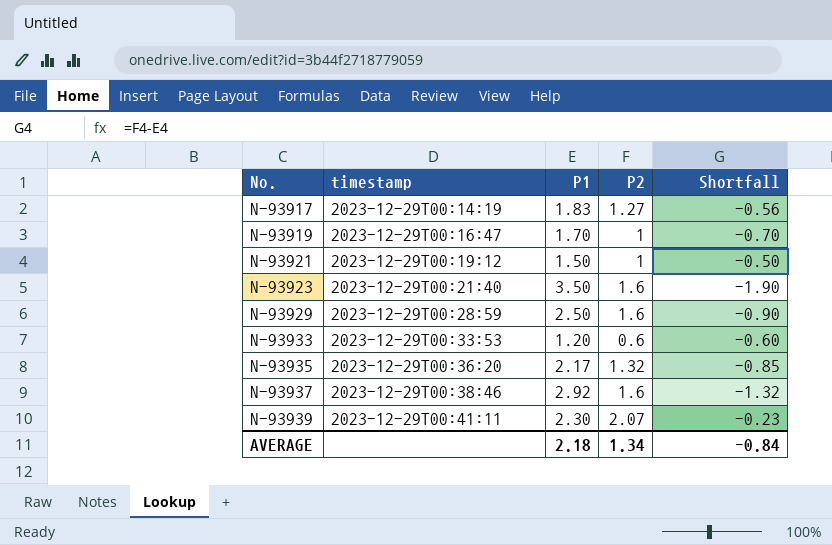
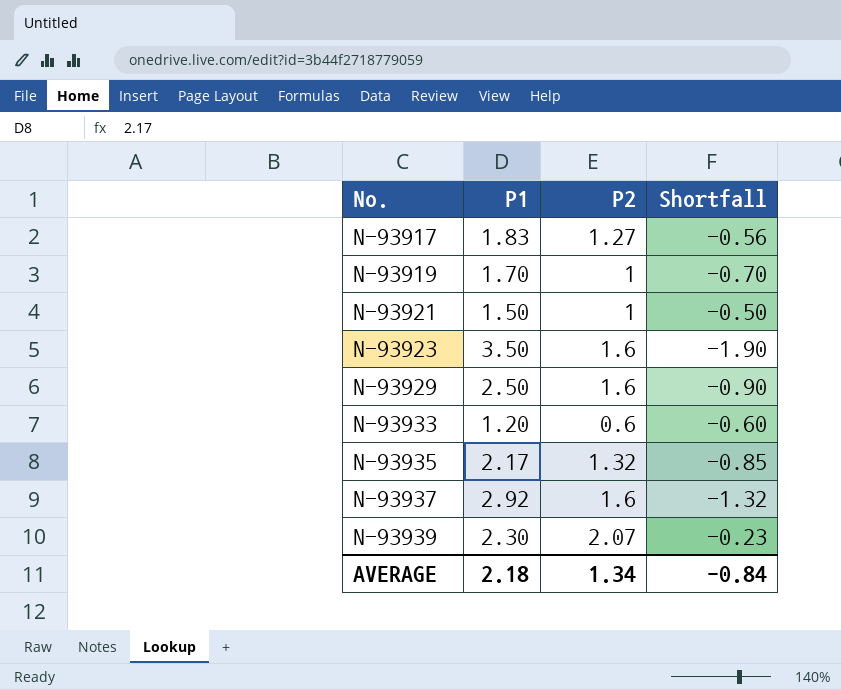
column timestamp | position: 2 -> none

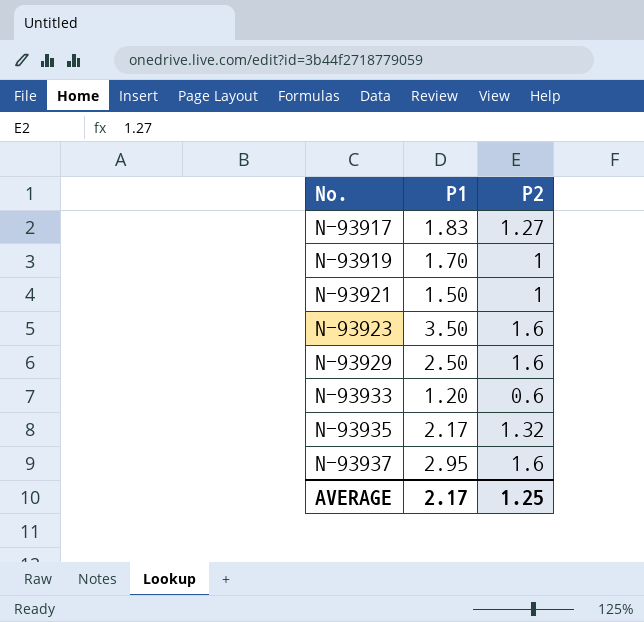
column Shortfall | formula: [P2] - [P1] -> none
row N-93939: 2.30 | 2.07 | -0.23 -> none
N-93937 | P1: 2.92 -> 2.95
AVERAGE | P1: 2.18 -> 2.17
AVERAGE | P2: 1.34 -> 1.25

